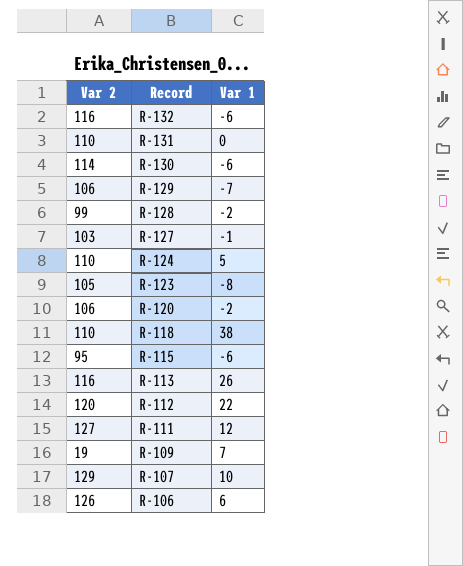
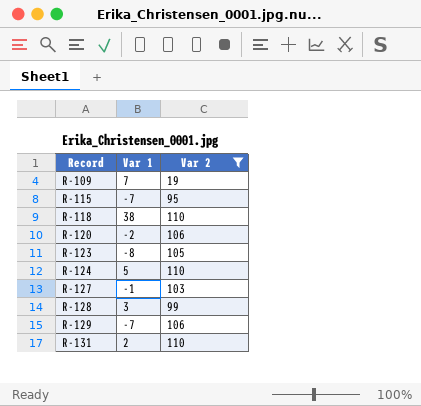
filter: none -> Var 2 <= 110
row order: Record descending -> Record ascending
column Var 2 | position: 1 -> 3
R-115 | Var 1: -6 -> -7
R-128 | Var 1: -2 -> 3
R-131 | Var 1: 0 -> 2

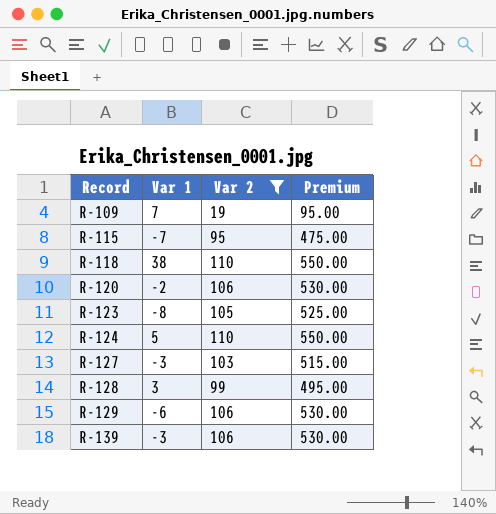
column Premium | formula: none -> [Var 2] * 5
row R-131: 2 | 110 -> none
R-127 | Var 1: -1 -> -3
R-129 | Var 1: -7 -> -6
row R-139: none -> -3 | 106 | 530.00

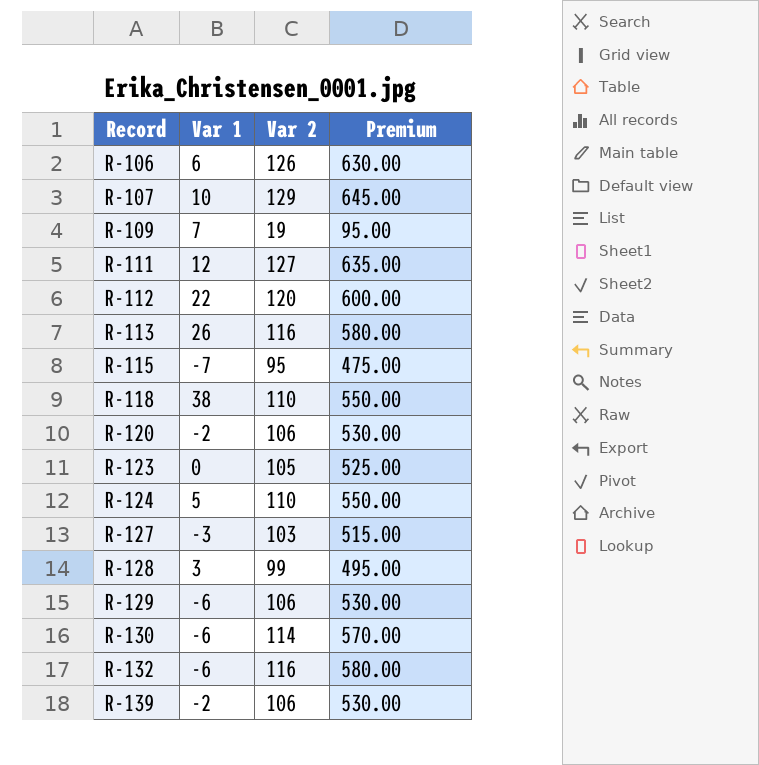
filter: Var 2 <= 110 -> none
R-123 | Var 1: -8 -> 0
R-139 | Var 1: -3 -> -2

